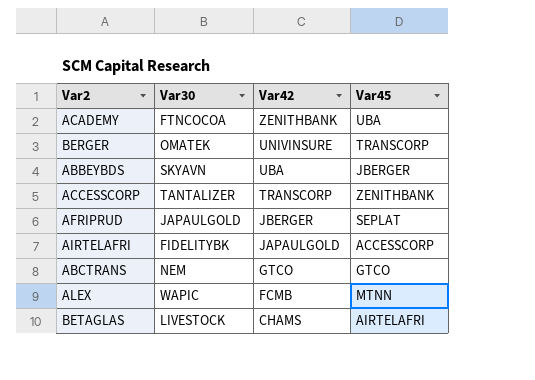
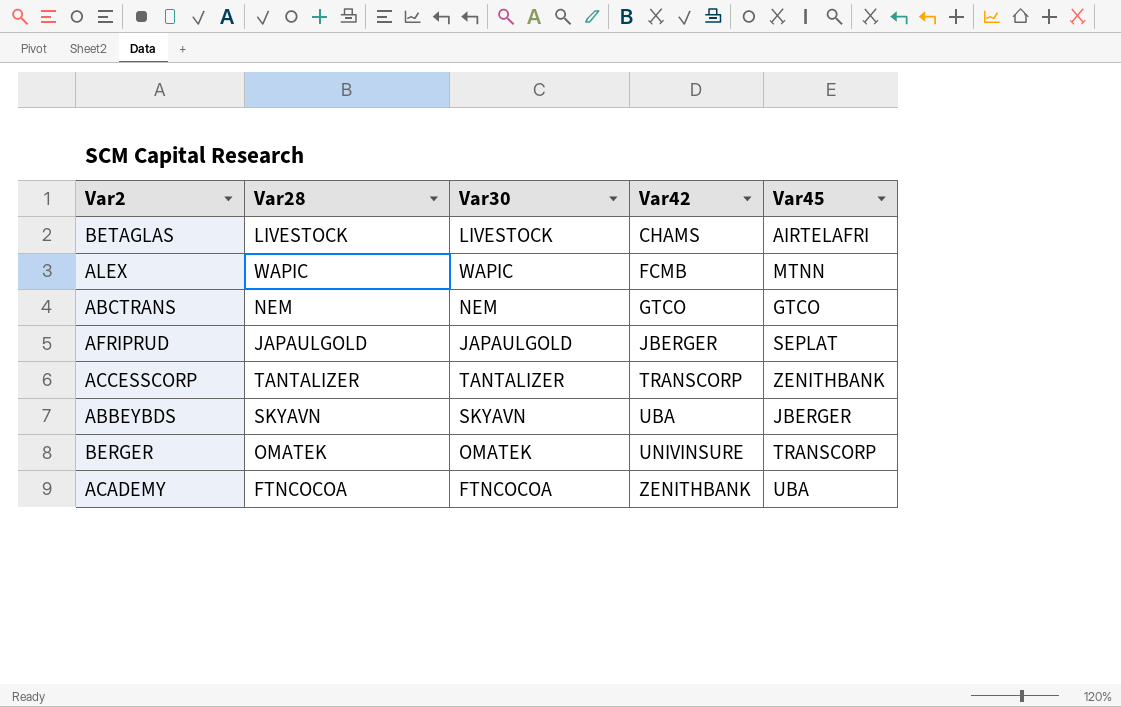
row order: Var42 descending -> Var42 ascending
column Var28 | position: none -> 2
row AIRTELAFRI: FIDELITYBK | JAPAULGOLD | ACCESSCORP -> none

